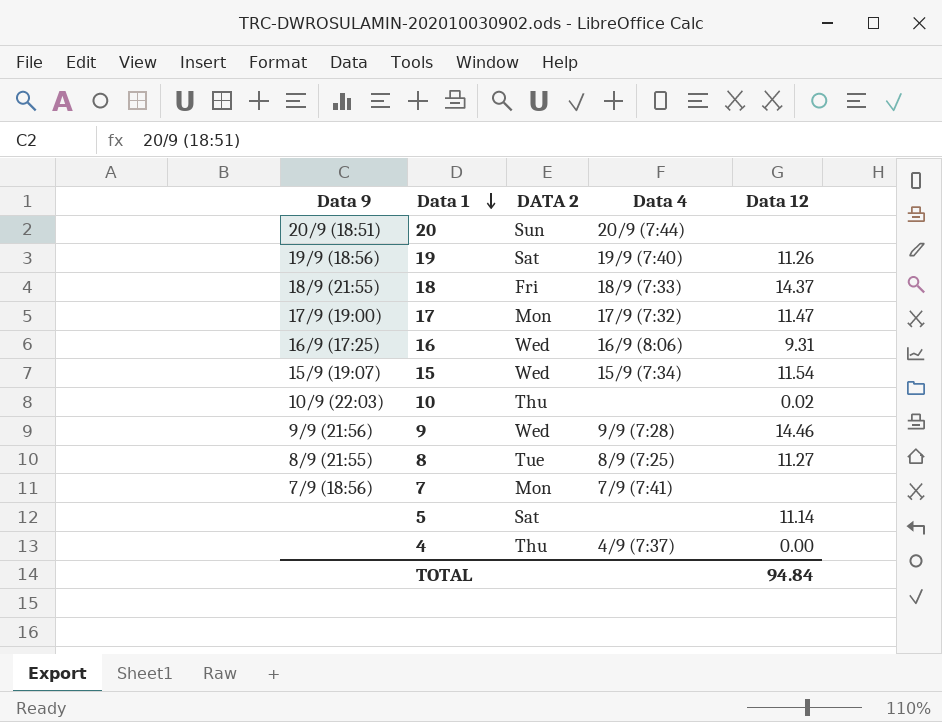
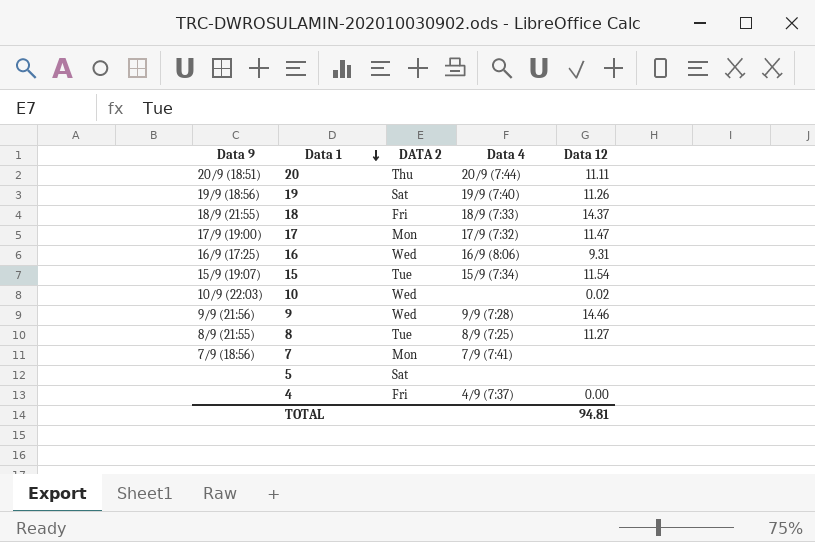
20 | DATA 2: Sun -> Thu
20 | Data 12: none -> 11.11
15 | DATA 2: Wed -> Tue
10 | DATA 2: Thu -> Wed
5 | Data 12: 11.14 -> none
4 | DATA 2: Thu -> Fri
TOTAL | Data 12: 94.84 -> 94.81

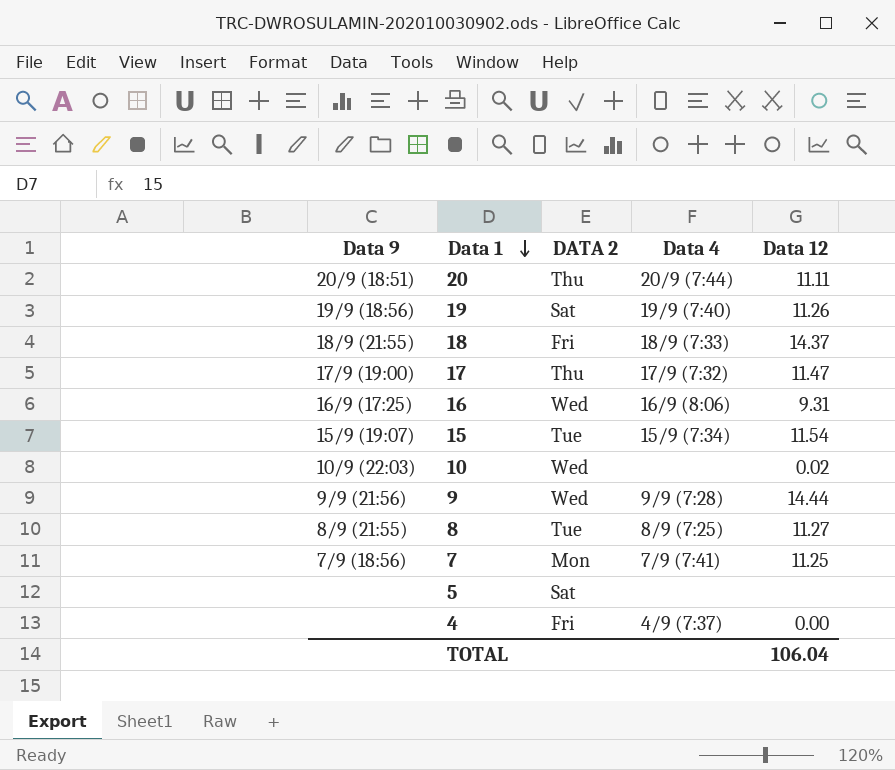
17 | DATA 2: Mon -> Thu
9 | Data 12: 14.46 -> 14.44
7 | Data 12: none -> 11.25
TOTAL | Data 12: 94.81 -> 106.04

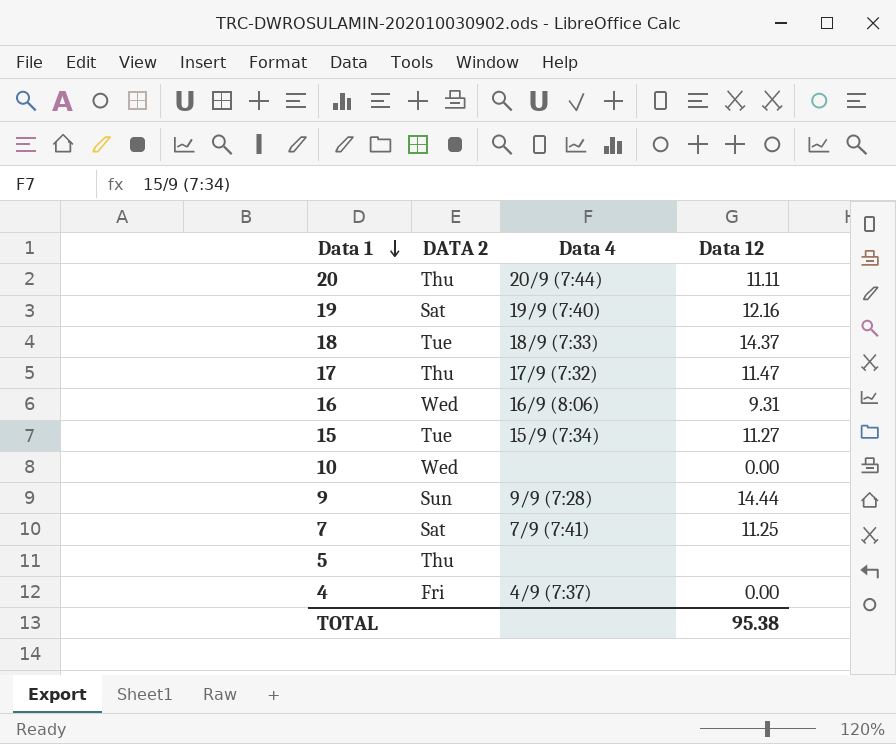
column Data 9 | position: 1 -> none
row 8: 8/9 (21:55) | Tue | 8/9 (7:25) | 11.27 -> none
19 | Data 12: 11.26 -> 12.16
18 | DATA 2: Fri -> Tue
15 | Data 12: 11.54 -> 11.27
10 | Data 12: 0.02 -> 0.00
9 | DATA 2: Wed -> Sun
7 | DATA 2: Mon -> Sat
5 | DATA 2: Sat -> Thu
TOTAL | Data 12: 106.04 -> 95.38

